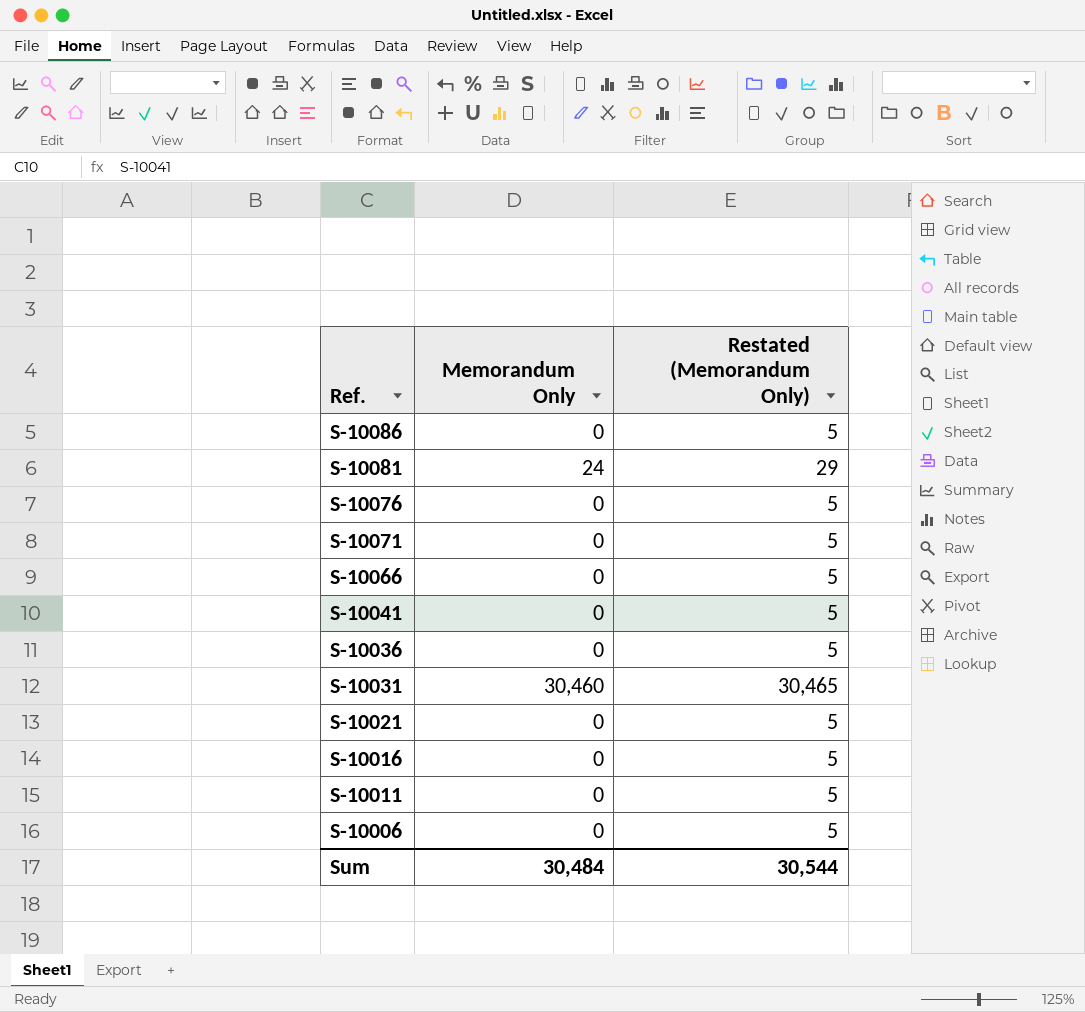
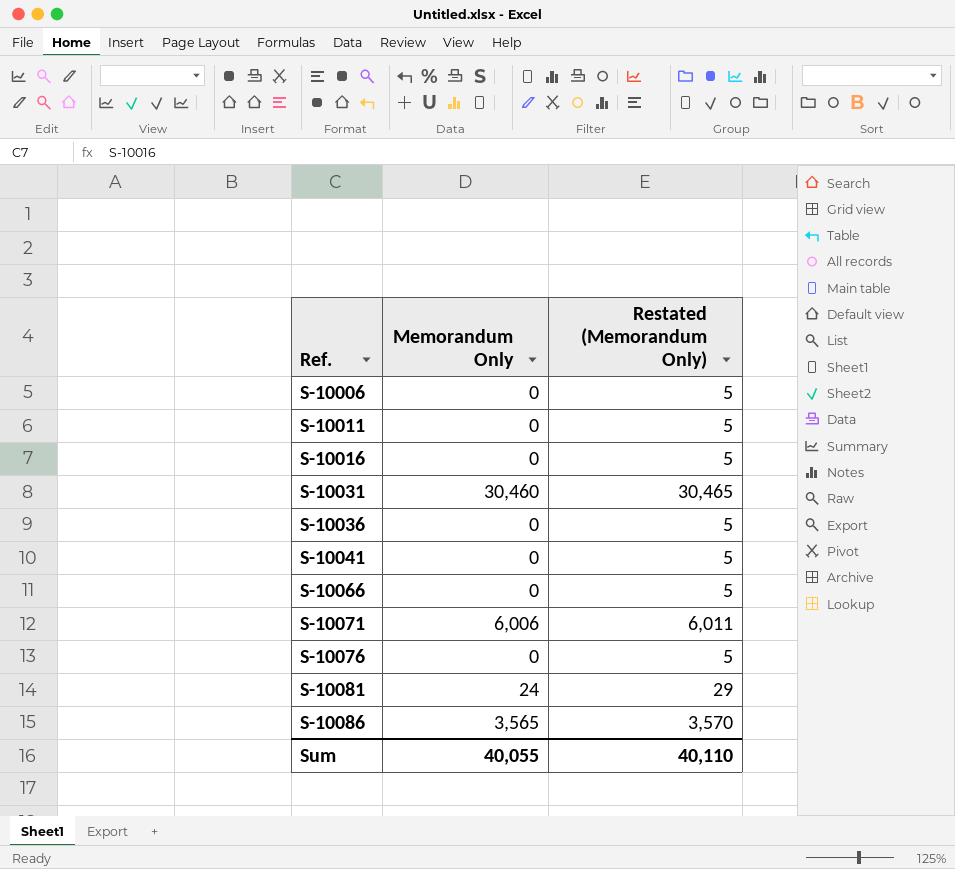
row order: Ref. descending -> Ref. ascending
row S-10021: 0 | 5 -> none
S-10071 | Memorandum Only: 0 -> 6,006
S-10071 | Restated (Memorandum Only): 5 -> 6,011
S-10086 | Memorandum Only: 0 -> 3,565
S-10086 | Restated (Memorandum Only): 5 -> 3,570
Sum | Memorandum Only: 30,484 -> 40,055
Sum | Restated (Memorandum Only): 30,544 -> 40,110

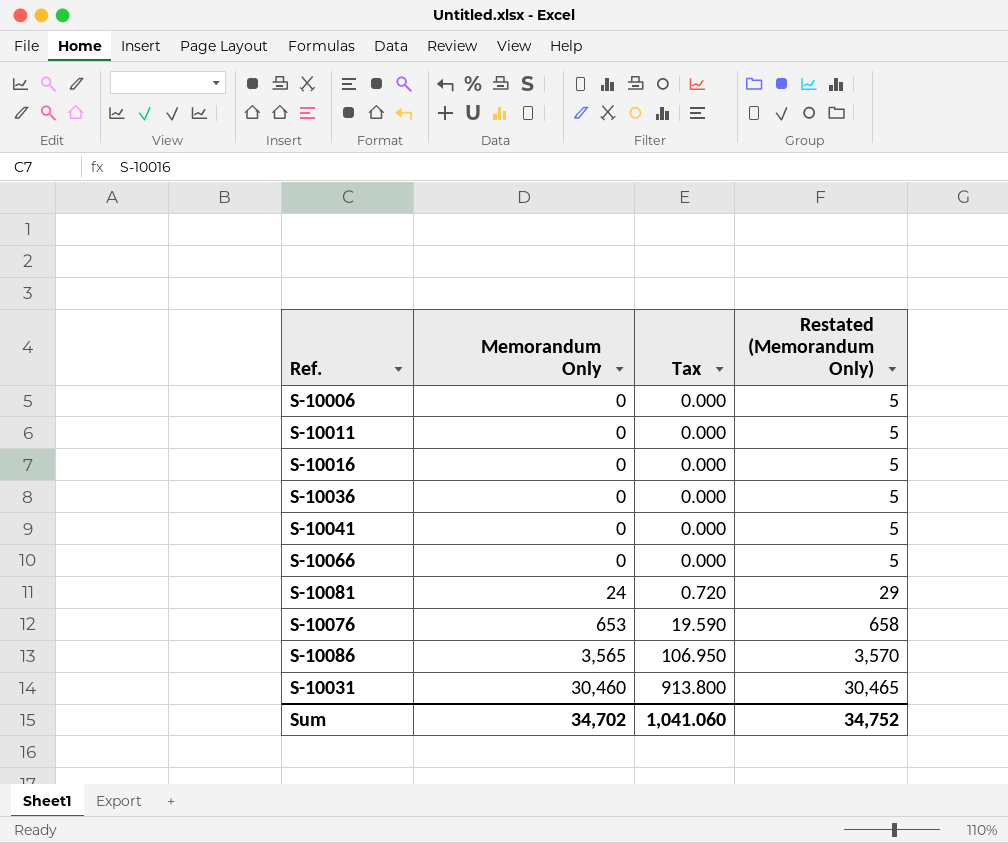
row order: Ref. ascending -> Memorandum Only ascending
column Tax | formula: none -> [Memorandum Only] * 0.03
row S-10071: 6,006 | 6,011 -> none
S-10076 | Memorandum Only: 0 -> 653
S-10076 | Restated (Memorandum Only): 5 -> 658
Sum | Memorandum Only: 40,055 -> 34,702
Sum | Restated (Memorandum Only): 40,110 -> 34,752

